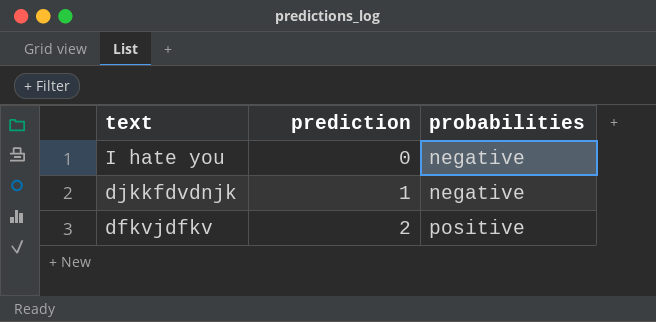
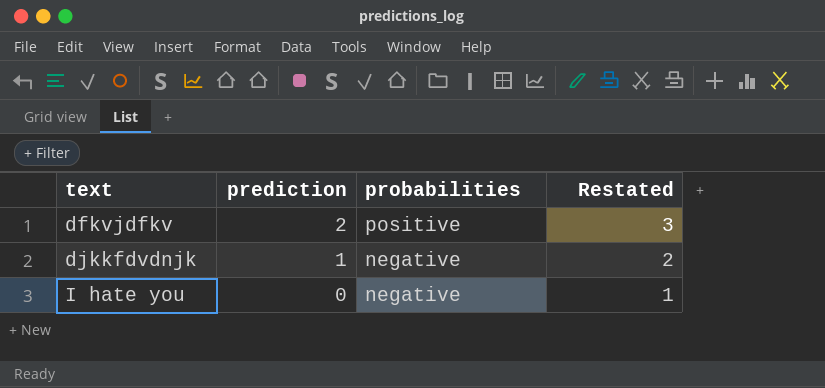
row order: text descending -> text ascending
column Restated | formula: none -> [prediction] + 1

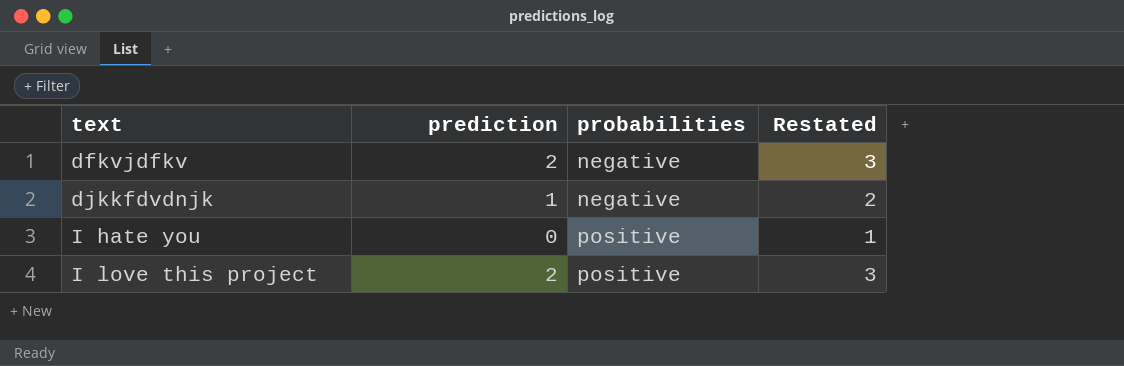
dfkvjdfkv | probabilities: positive -> negative
I hate you | probabilities: negative -> positive
row I love this project: none -> 2 | positive | 3

